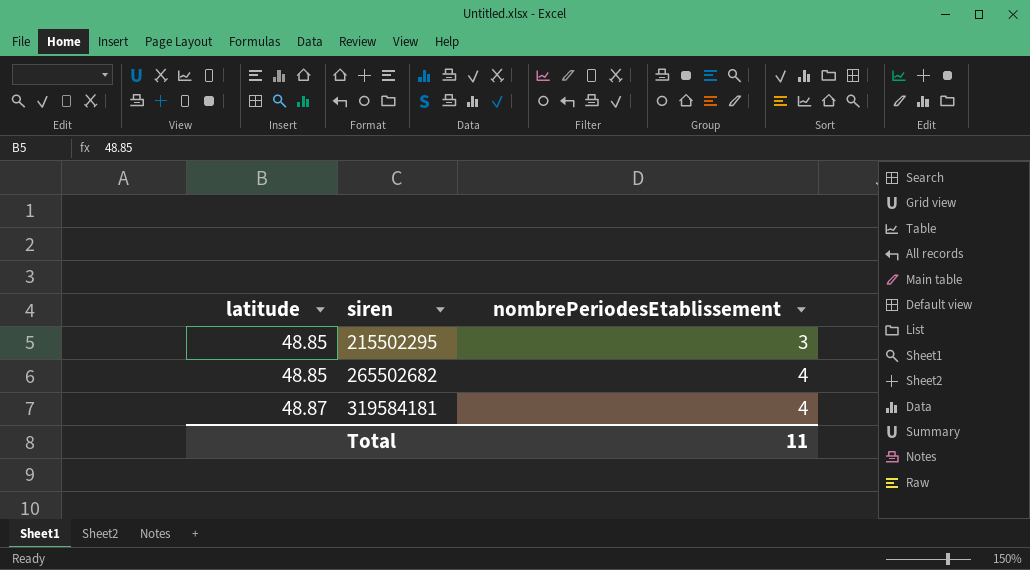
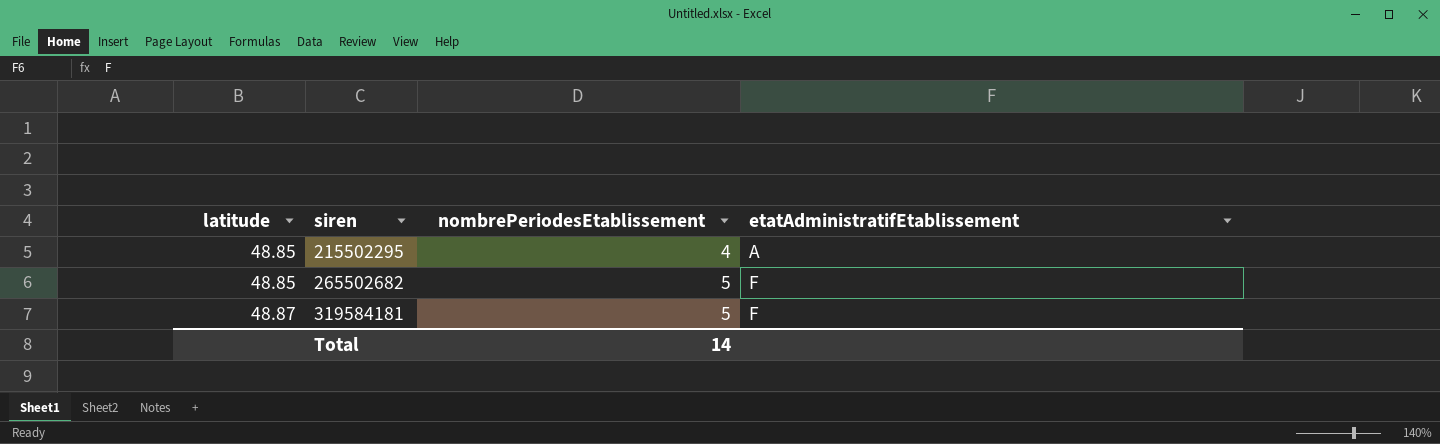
column etatAdministratifEtablissement | position: none -> 4
215502295 | nombrePeriodesEtablissement: 3 -> 4
265502682 | nombrePeriodesEtablissement: 4 -> 5
319584181 | nombrePeriodesEtablissement: 4 -> 5
Total | nombrePeriodesEtablissement: 11 -> 14

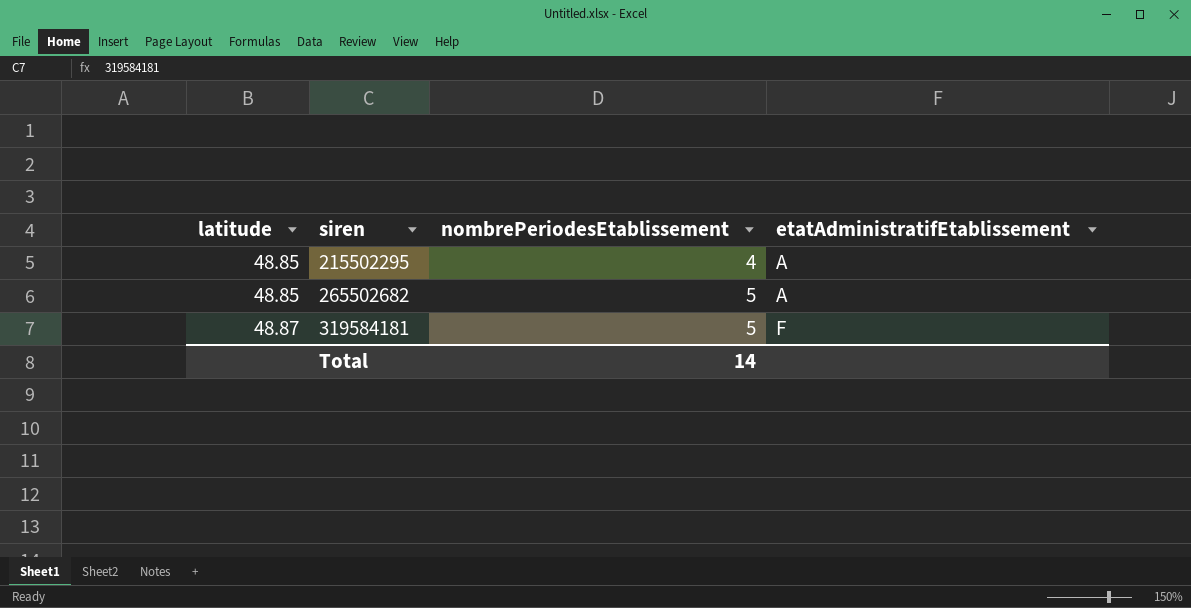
265502682 | etatAdministratifEtablissement: F -> A

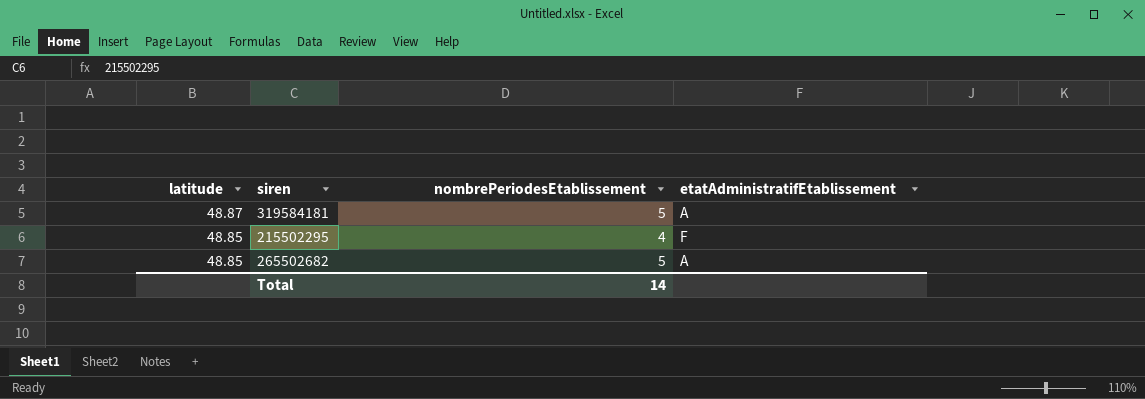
row order: latitude ascending -> latitude descending
319584181 | etatAdministratifEtablissement: F -> A
215502295 | etatAdministratifEtablissement: A -> F

